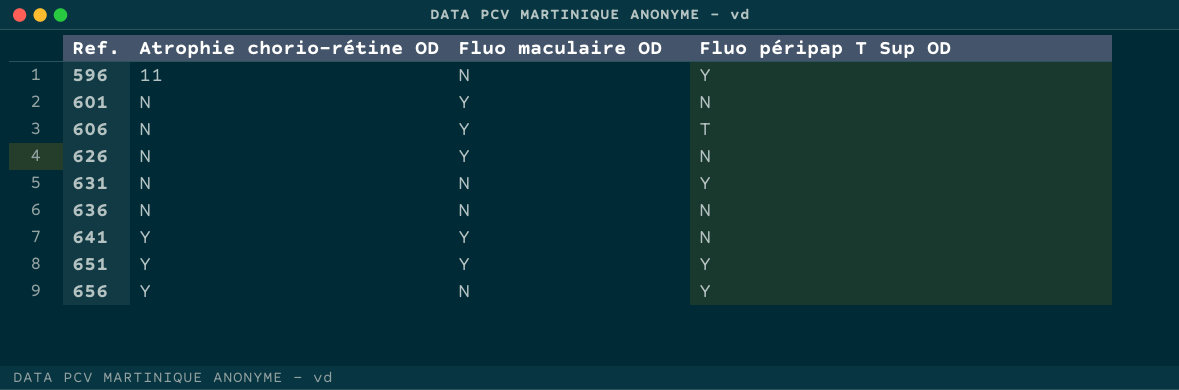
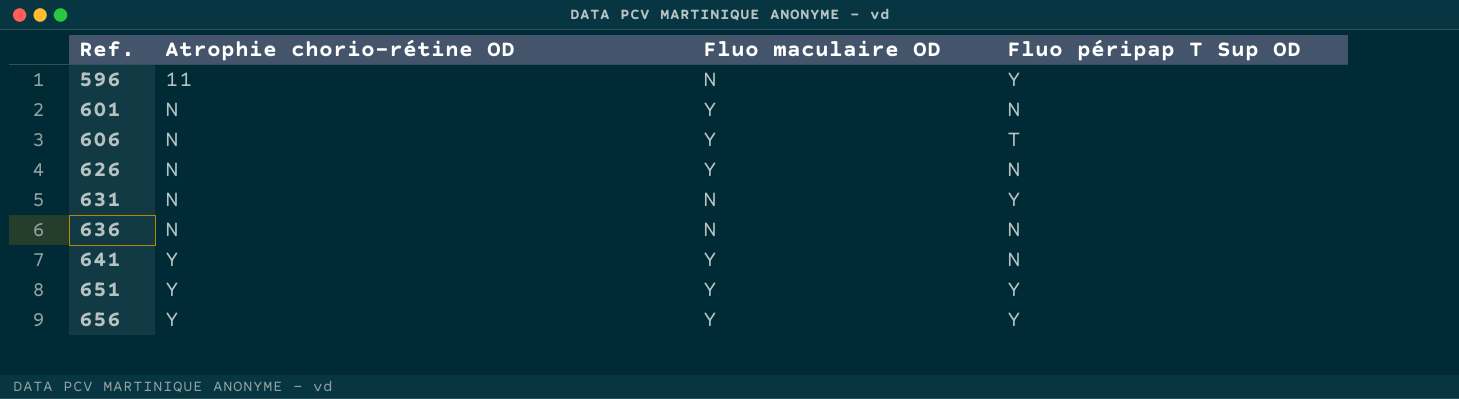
656 | Fluo maculaire OD: N -> Y

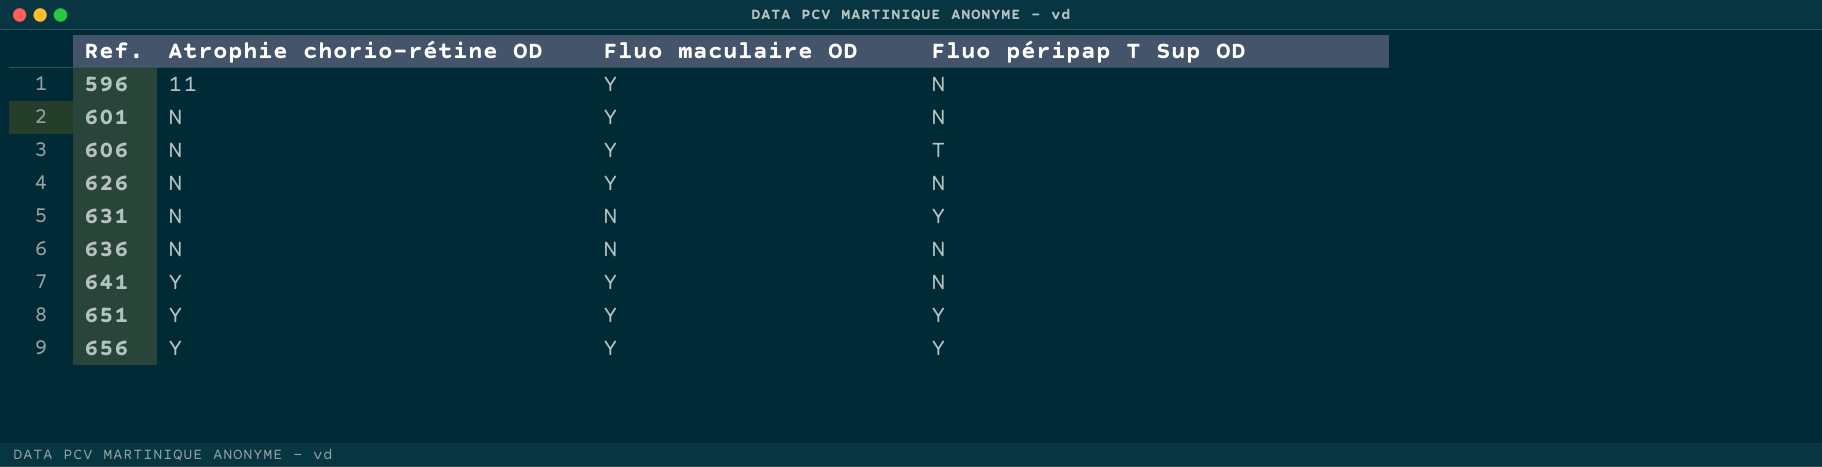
596 | Fluo maculaire OD: N -> Y
596 | Fluo péripap T Sup OD: Y -> N

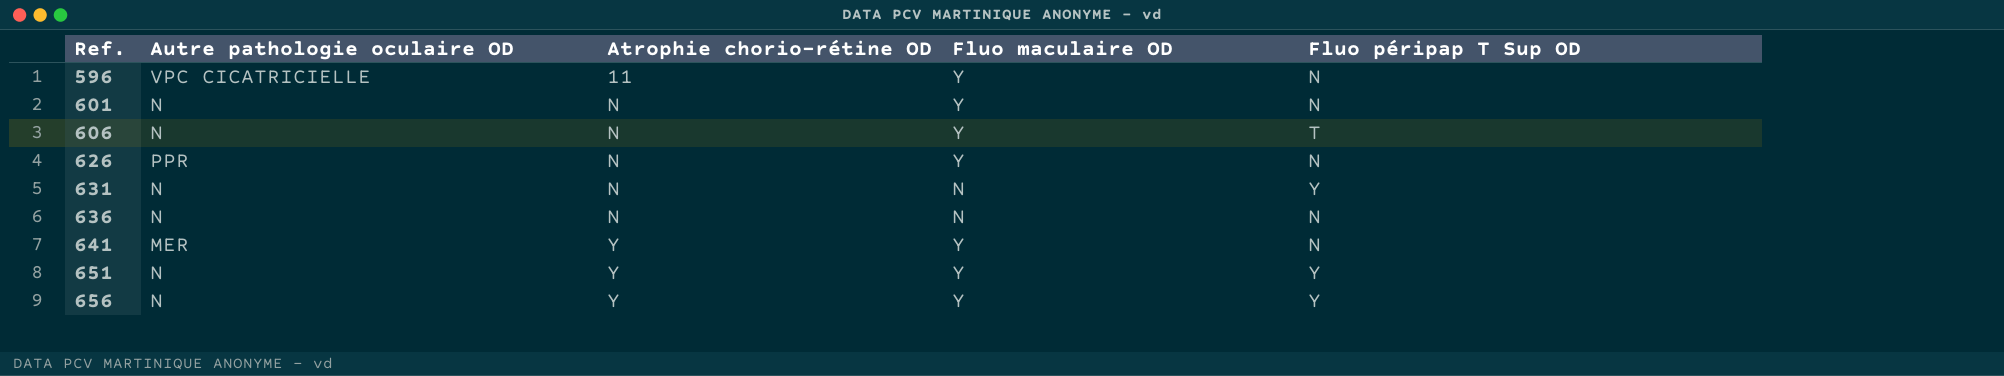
column Autre pathologie oculaire OD | position: none -> 2

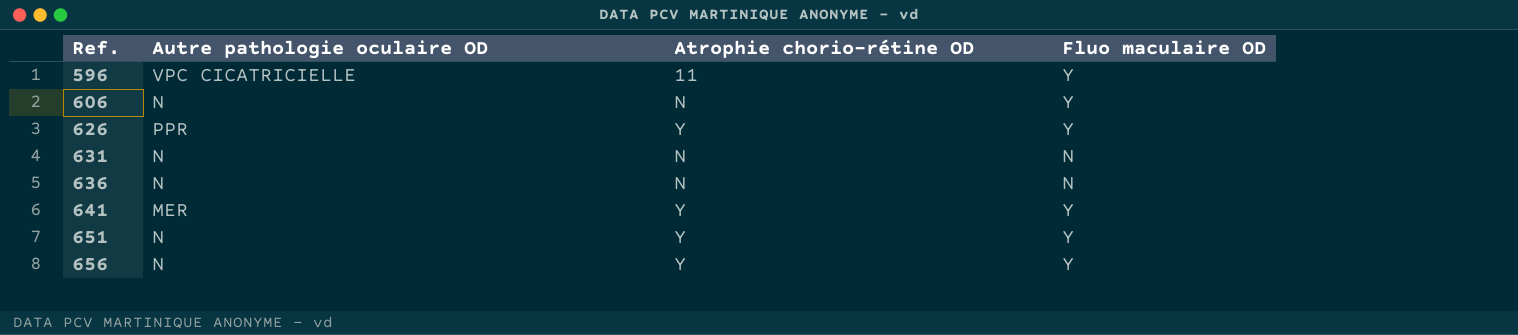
column Fluo péripap T Sup OD | position: 5 -> none
row 601: N | N | Y | N -> none
626 | Atrophie chorio-rétine OD: N -> Y

